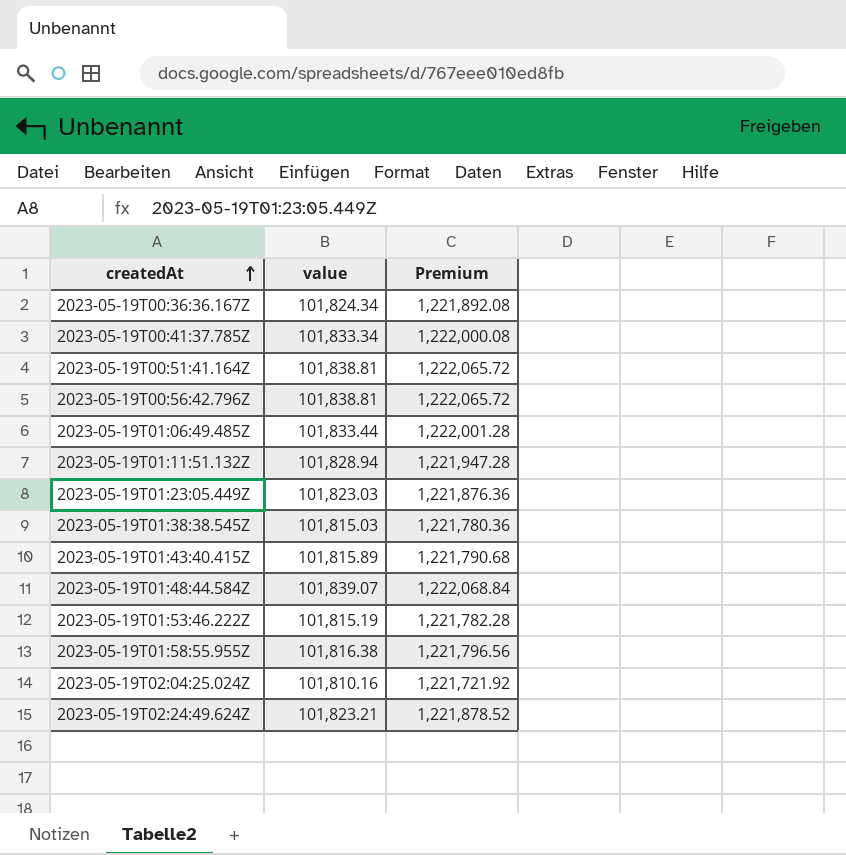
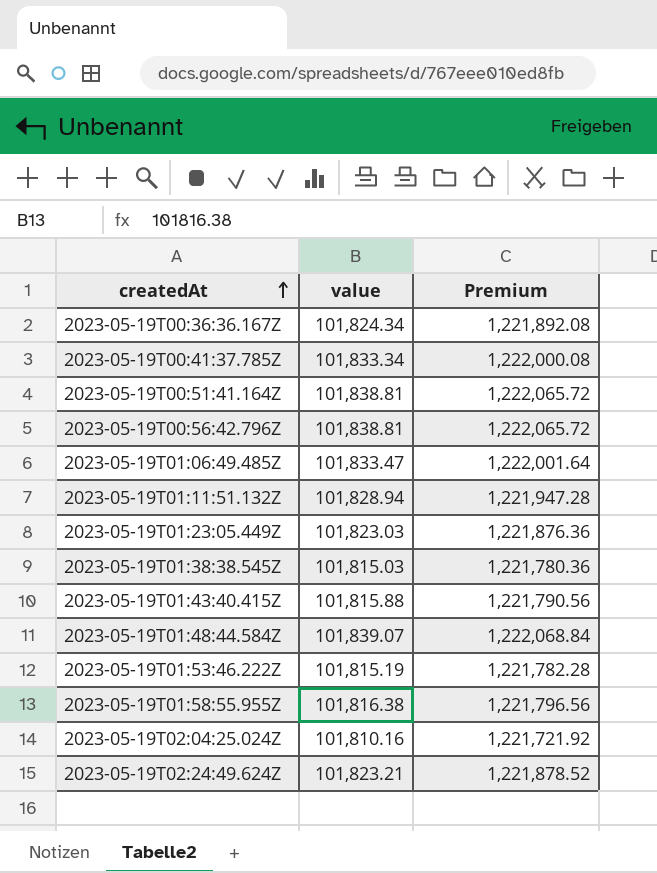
2023-05-19T01:06:49.485Z | value: 101,833.44 -> 101,833.47
2023-05-19T01:06:49.485Z | Premium: 1,222,001.28 -> 1,222,001.64
2023-05-19T01:43:40.415Z | value: 101,815.89 -> 101,815.88
2023-05-19T01:43:40.415Z | Premium: 1,221,790.68 -> 1,221,790.56

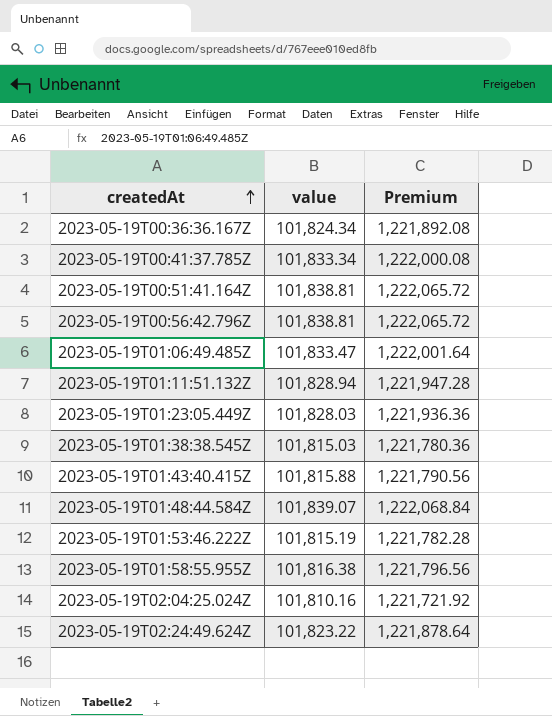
2023-05-19T01:23:05.449Z | value: 101,823.03 -> 101,828.03
2023-05-19T01:23:05.449Z | Premium: 1,221,876.36 -> 1,221,936.36
2023-05-19T02:24:49.624Z | value: 101,823.21 -> 101,823.22
2023-05-19T02:24:49.624Z | Premium: 1,221,878.52 -> 1,221,878.64

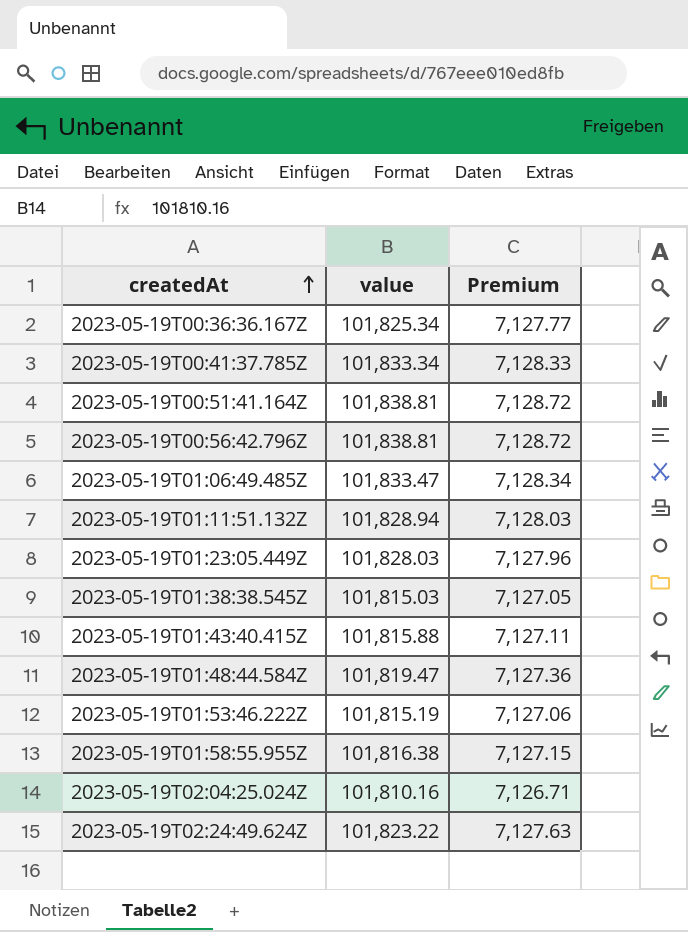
column Premium | formula: [value] * 12 -> [value] * 0.07
2023-05-19T00:36:36.167Z | value: 101,824.34 -> 101,825.34
2023-05-19T01:48:44.584Z | value: 101,839.07 -> 101,819.47

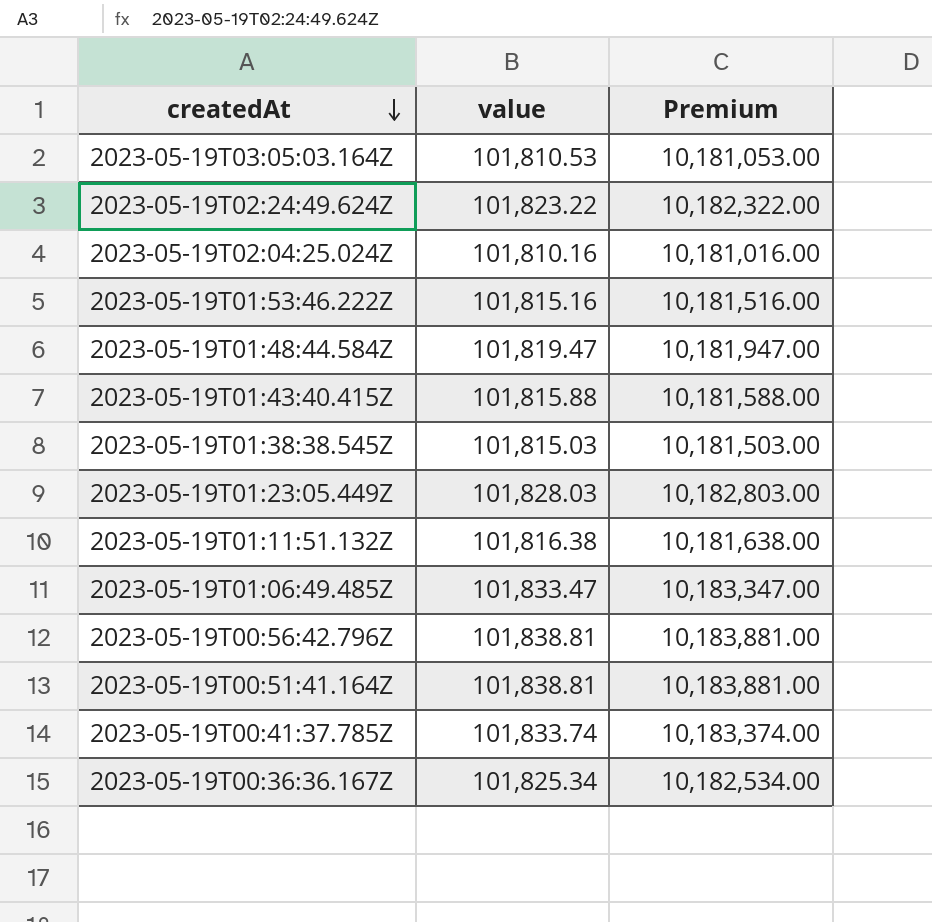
row order: createdAt ascending -> createdAt descending
column Premium | formula: [value] * 0.07 -> [value] * 100
row 2023-05-19T01:58:55.955Z: 101,816.38 | 7,127.15 -> none
row 2023-05-19T03:05:03.164Z: none -> 101,810.53 | 10,181,053.00
2023-05-19T01:53:46.222Z | value: 101,815.19 -> 101,815.16
2023-05-19T01:11:51.132Z | value: 101,828.94 -> 101,816.38
2023-05-19T00:41:37.785Z | value: 101,833.34 -> 101,833.74

